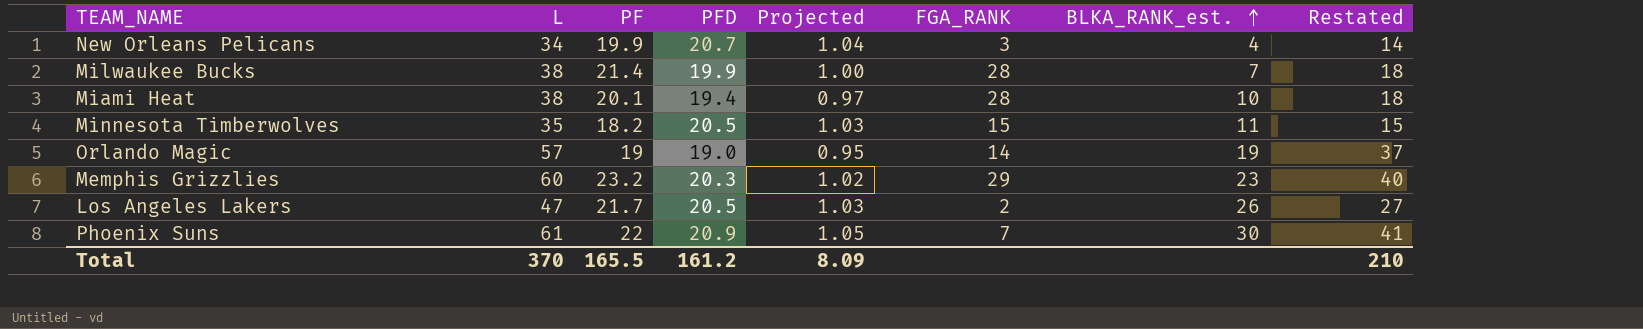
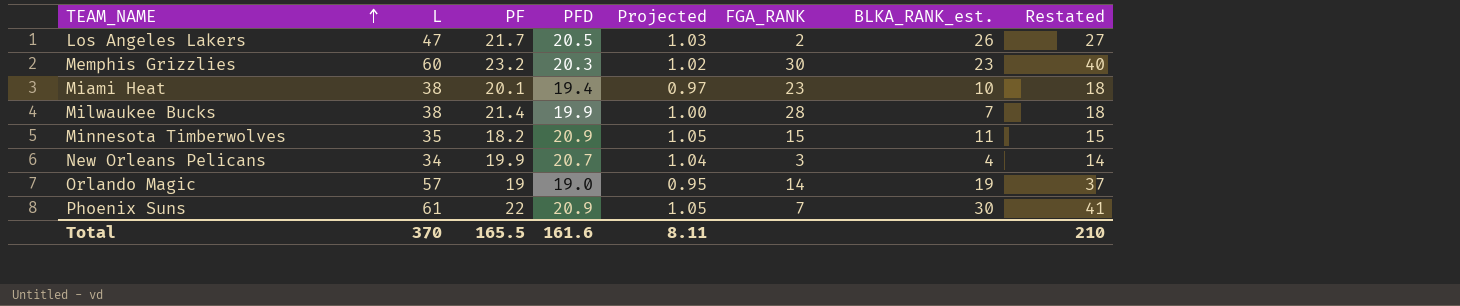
row order: BLKA_RANK_est. ascending -> TEAM_NAME ascending
Memphis Grizzlies | FGA_RANK: 29 -> 30
Miami Heat | FGA_RANK: 28 -> 23
Minnesota Timberwolves | PFD: 20.5 -> 20.9
Minnesota Timberwolves | Projected: 1.03 -> 1.05
Total | PFD: 161.2 -> 161.6
Total | Projected: 8.09 -> 8.11

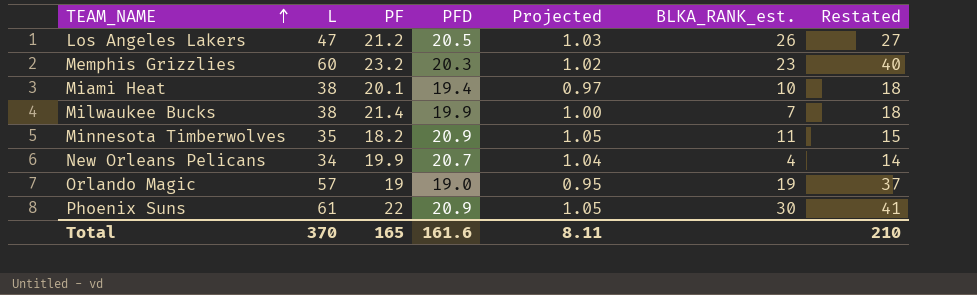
column FGA_RANK | position: 6 -> none
Los Angeles Lakers | PF: 21.7 -> 21.2
Total | PF: 165.5 -> 165

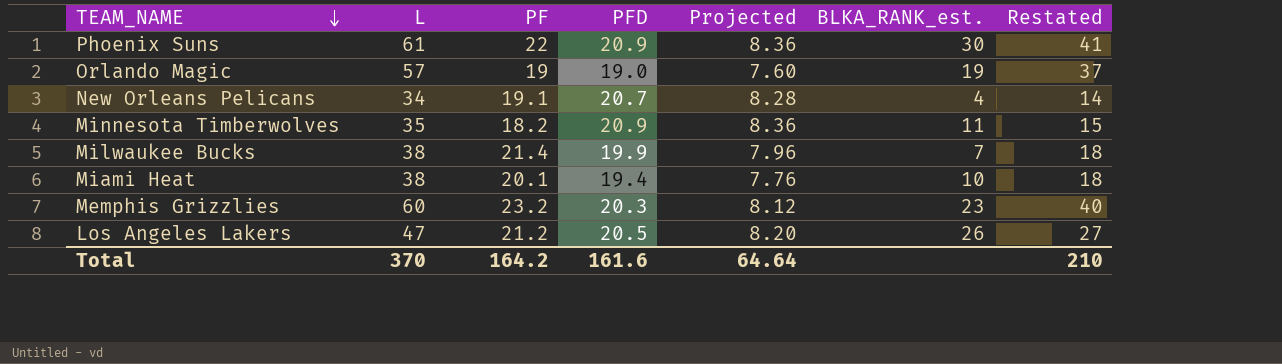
row order: TEAM_NAME ascending -> TEAM_NAME descending
column Projected | formula: [PFD] * 0.05 -> [PFD] * 0.4
New Orleans Pelicans | PF: 19.9 -> 19.1
Total | PF: 165 -> 164.2
Total | Projected: 8.11 -> 64.64

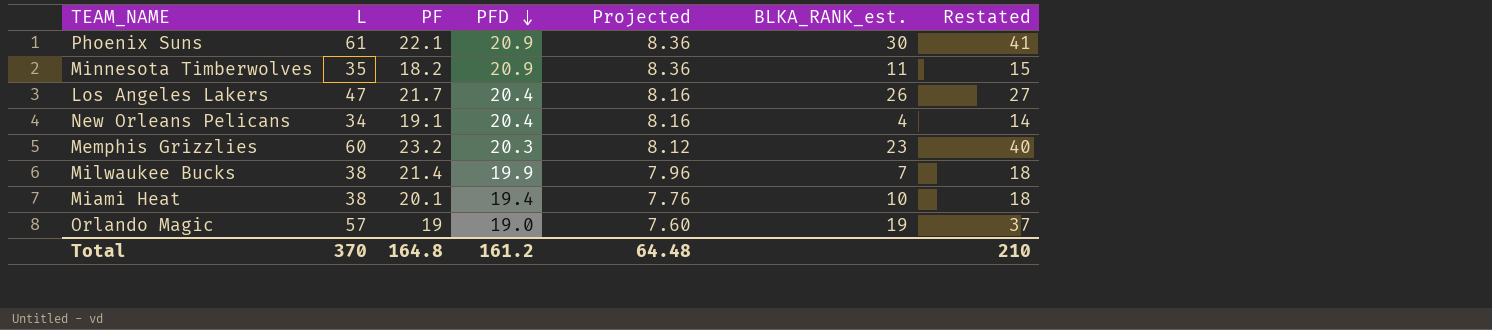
row order: TEAM_NAME descending -> PFD descending
Phoenix Suns | PF: 22 -> 22.1
Los Angeles Lakers | PF: 21.2 -> 21.7
Los Angeles Lakers | PFD: 20.5 -> 20.4
Los Angeles Lakers | Projected: 8.20 -> 8.16
New Orleans Pelicans | PFD: 20.7 -> 20.4
New Orleans Pelicans | Projected: 8.28 -> 8.16
Total | PF: 164.2 -> 164.8
Total | PFD: 161.6 -> 161.2
Total | Projected: 64.64 -> 64.48

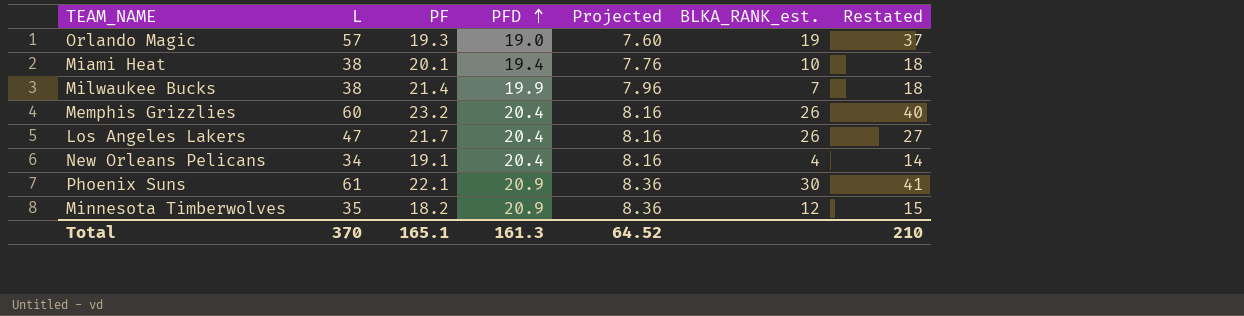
row order: PFD descending -> PFD ascending
Orlando Magic | PF: 19 -> 19.3
Memphis Grizzlies | PFD: 20.3 -> 20.4
Memphis Grizzlies | Projected: 8.12 -> 8.16
Memphis Grizzlies | BLKA_RANK_est.: 23 -> 26
Minnesota Timberwolves | BLKA_RANK_est.: 11 -> 12
Total | PF: 164.8 -> 165.1
Total | PFD: 161.2 -> 161.3
Total | Projected: 64.48 -> 64.52

